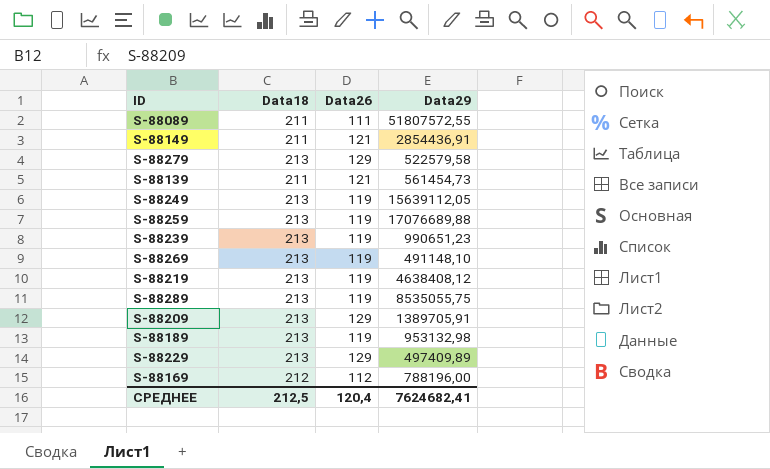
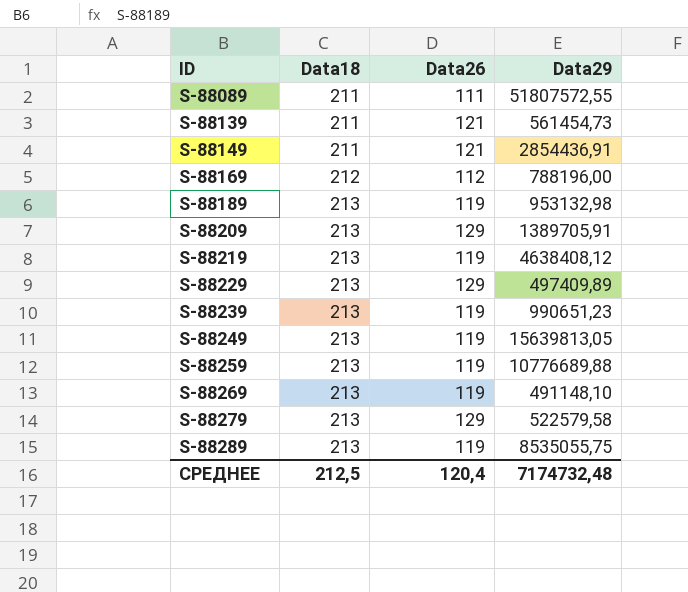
row order: none -> ID ascending
S-88249 | Data29: 15639112,05 -> 15639813,05
S-88259 | Data29: 17076689,88 -> 10776689,88
СРЕДНЕЕ | Data29: 7624682,41 -> 7174732,48

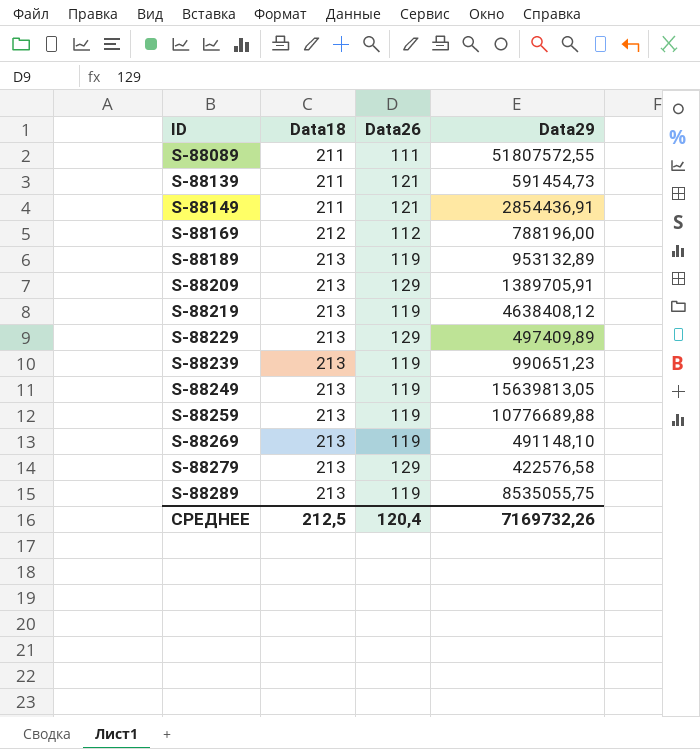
S-88139 | Data29: 561454,73 -> 591454,73
S-88189 | Data29: 953132,98 -> 953132,89
S-88279 | Data29: 522579,58 -> 422576,58
СРЕДНЕЕ | Data29: 7174732,48 -> 7169732,26

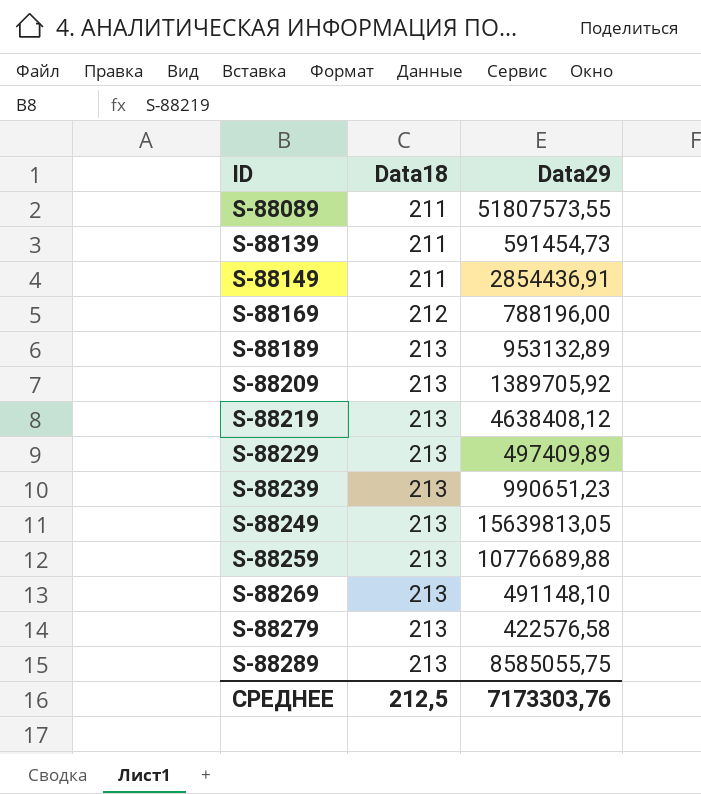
column Data26 | position: 3 -> none
S-88089 | Data29: 51807572,55 -> 51807573,55
S-88209 | Data29: 1389705,91 -> 1389705,92
S-88289 | Data29: 8535055,75 -> 8585055,75
СРЕДНЕЕ | Data29: 7169732,26 -> 7173303,76

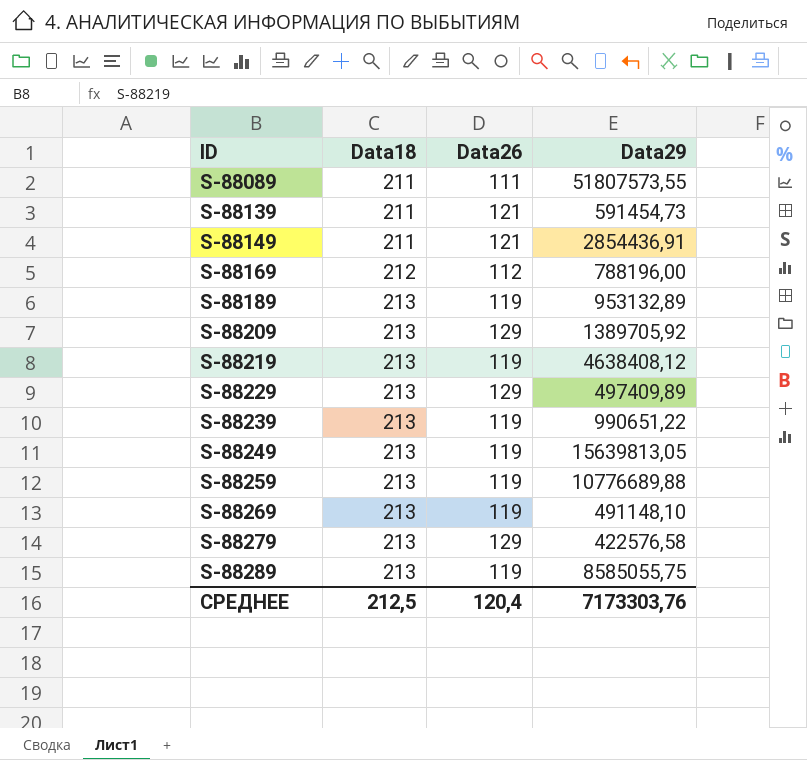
column Data26 | position: none -> 3
S-88239 | Data29: 990651,23 -> 990651,22

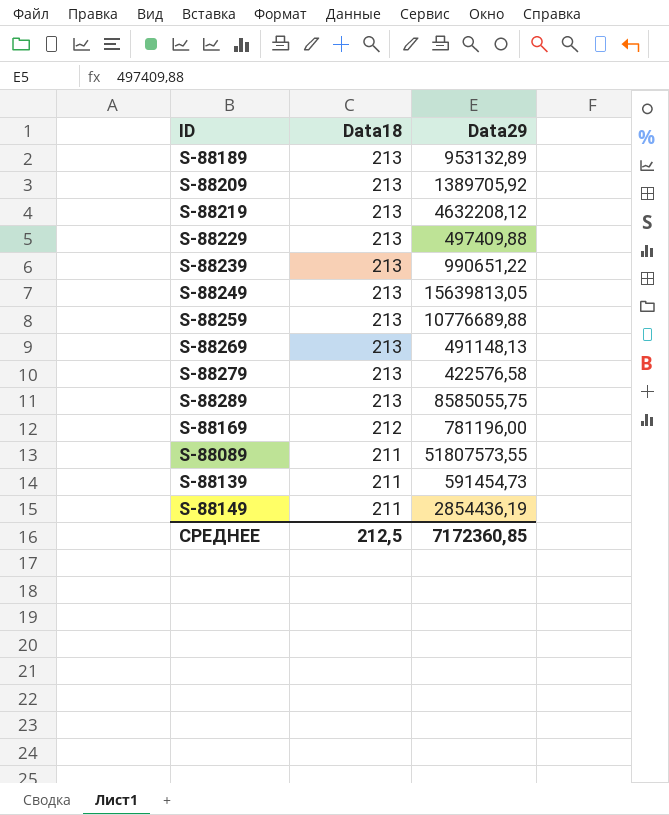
row order: ID ascending -> Data18 descending
column Data26 | position: 3 -> none
S-88219 | Data29: 4638408,12 -> 4632208,12
S-88229 | Data29: 497409,89 -> 497409,88
S-88269 | Data29: 491148,10 -> 491148,13
S-88169 | Data29: 788196,00 -> 781196,00
S-88149 | Data29: 2854436,91 -> 2854436,19
СРЕДНЕЕ | Data29: 7173303,76 -> 7172360,85

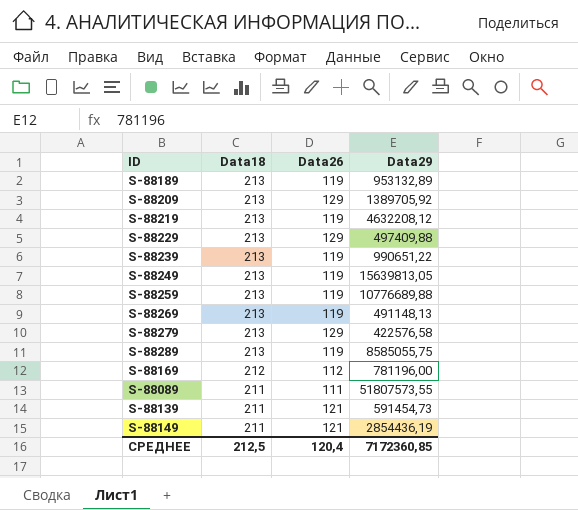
column Data26 | position: none -> 3

